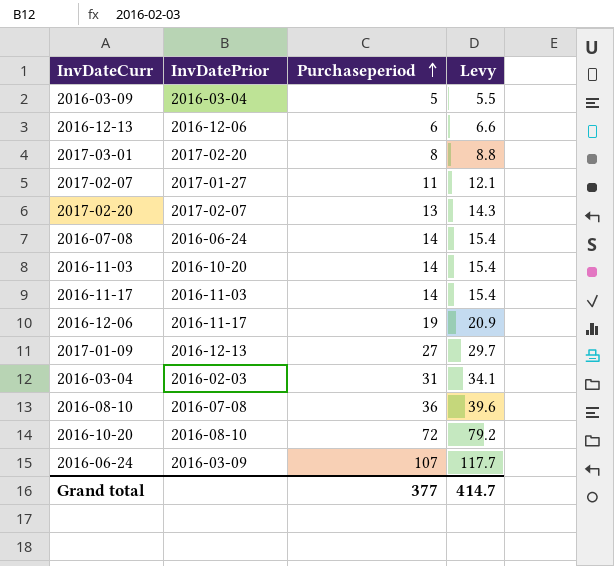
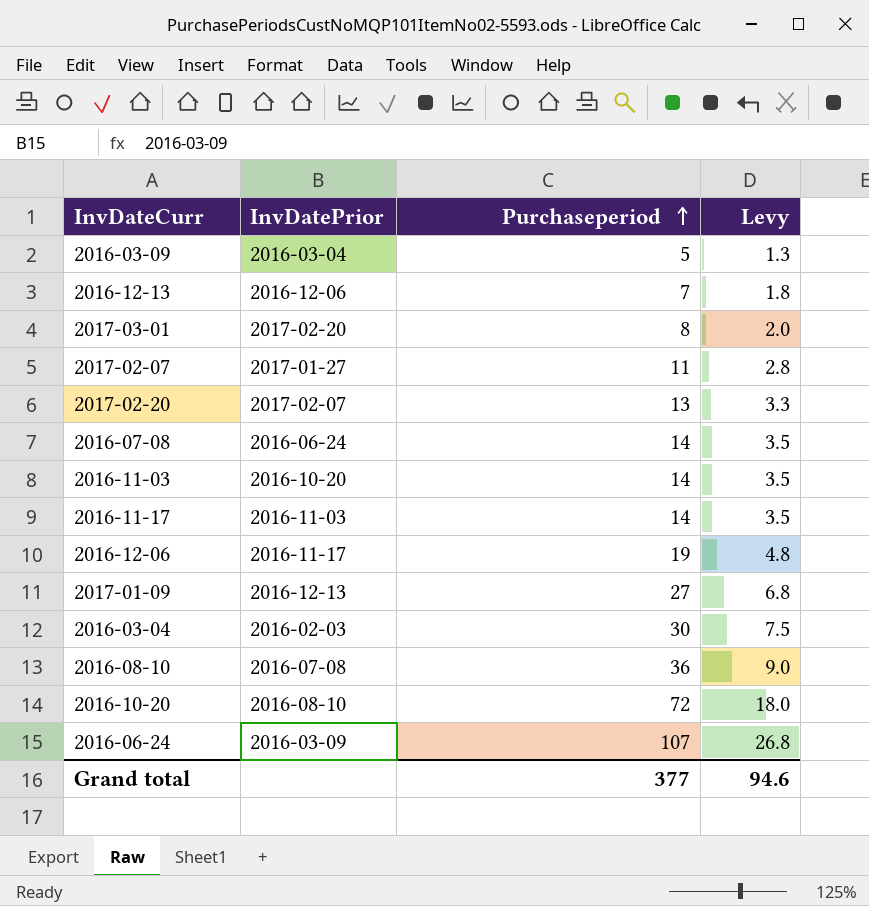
column Levy | formula: [Purchaseperiod] * 1.1 -> [Purchaseperiod] * 0.25
2016-12-13 | Purchaseperiod: 6 -> 7
2016-03-04 | Purchaseperiod: 31 -> 30
Grand total | Levy: 414.7 -> 94.6

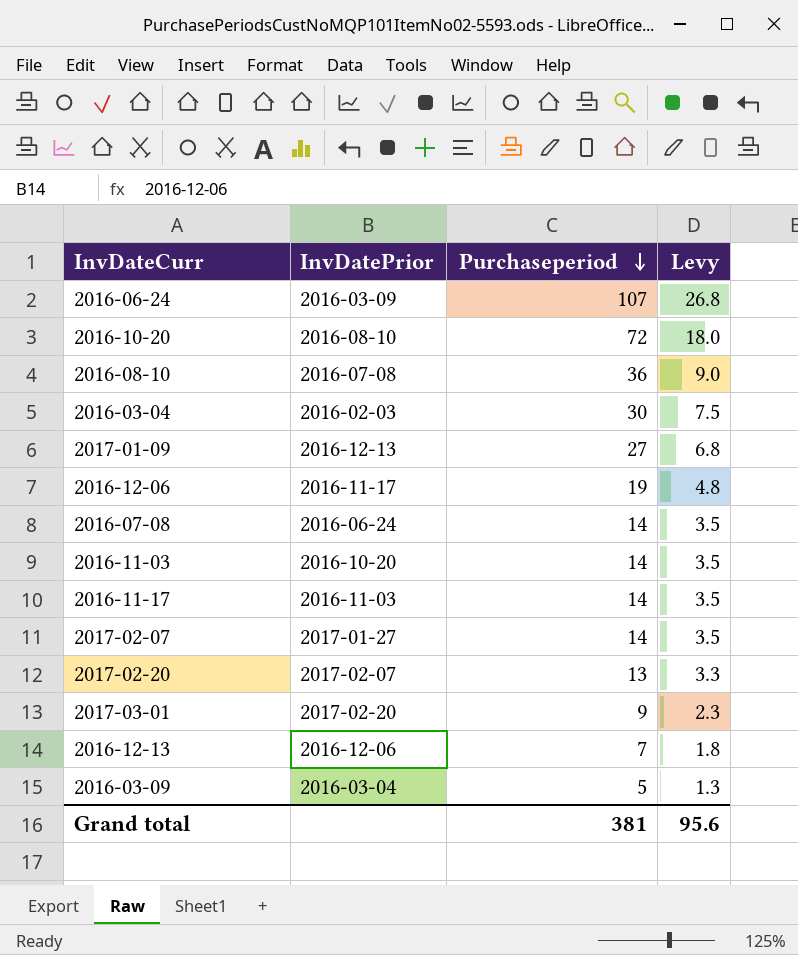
row order: Purchaseperiod ascending -> Purchaseperiod descending
2017-02-07 | Purchaseperiod: 11 -> 14
2017-02-07 | Levy: 2.8 -> 3.5
2017-03-01 | Purchaseperiod: 8 -> 9
2017-03-01 | Levy: 2.0 -> 2.3
Grand total | Purchaseperiod: 377 -> 381
Grand total | Levy: 94.6 -> 95.6

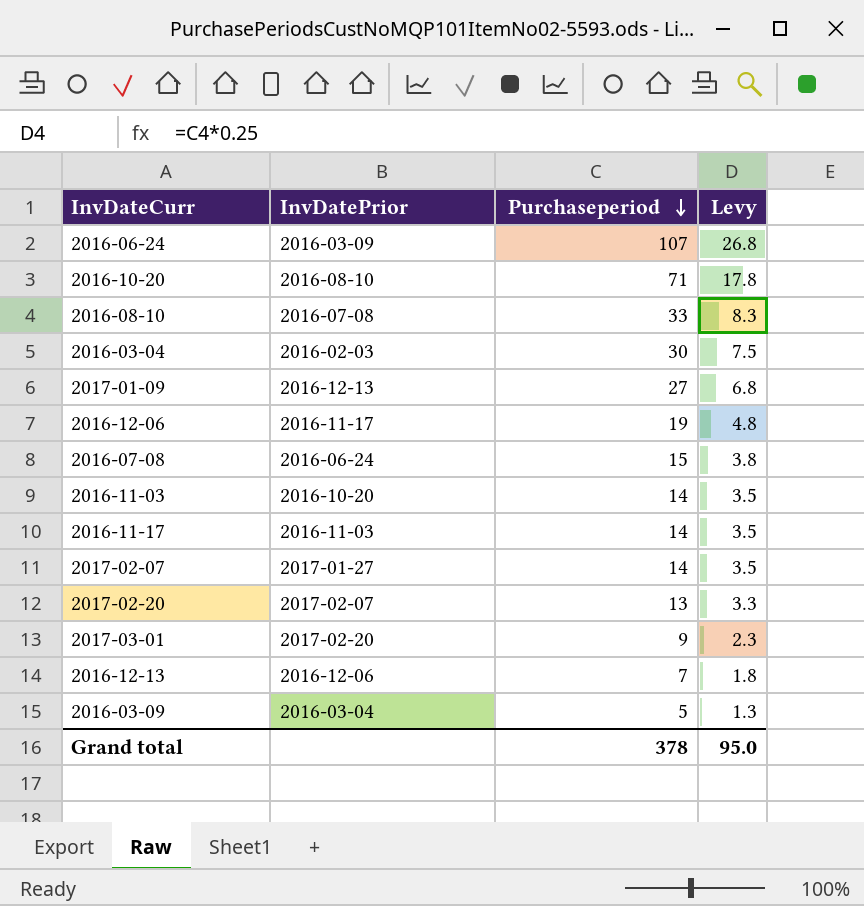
2016-10-20 | Purchaseperiod: 72 -> 71
2016-10-20 | Levy: 18.0 -> 17.8
2016-08-10 | Purchaseperiod: 36 -> 33
2016-08-10 | Levy: 9.0 -> 8.3
2016-07-08 | Purchaseperiod: 14 -> 15
2016-07-08 | Levy: 3.5 -> 3.8
Grand total | Purchaseperiod: 381 -> 378
Grand total | Levy: 95.6 -> 95.0

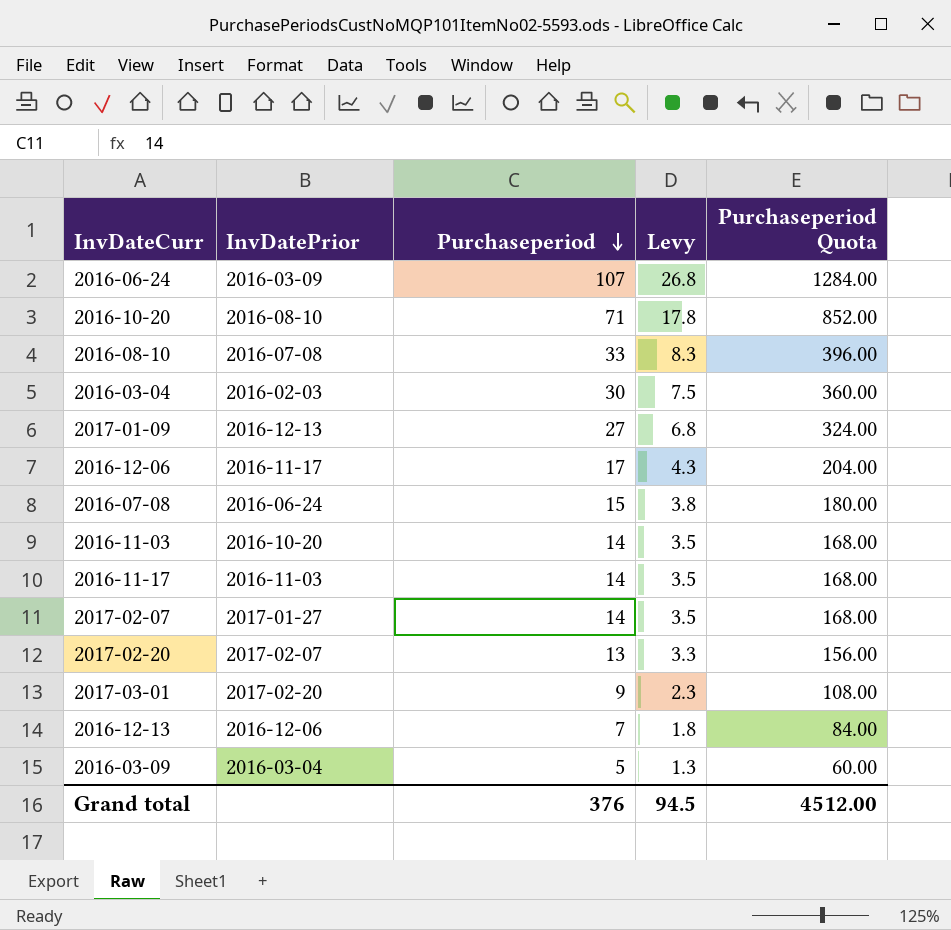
column Purchaseperiod Quota | formula: none -> [Purchaseperiod] * 12
2016-12-06 | Purchaseperiod: 19 -> 17
2016-12-06 | Levy: 4.8 -> 4.3
Grand total | Purchaseperiod: 378 -> 376
Grand total | Levy: 95.0 -> 94.5

